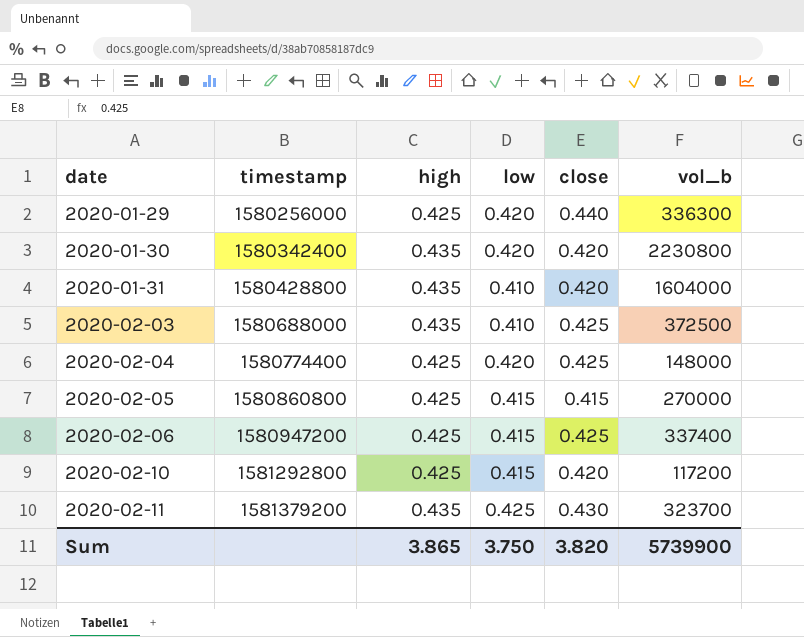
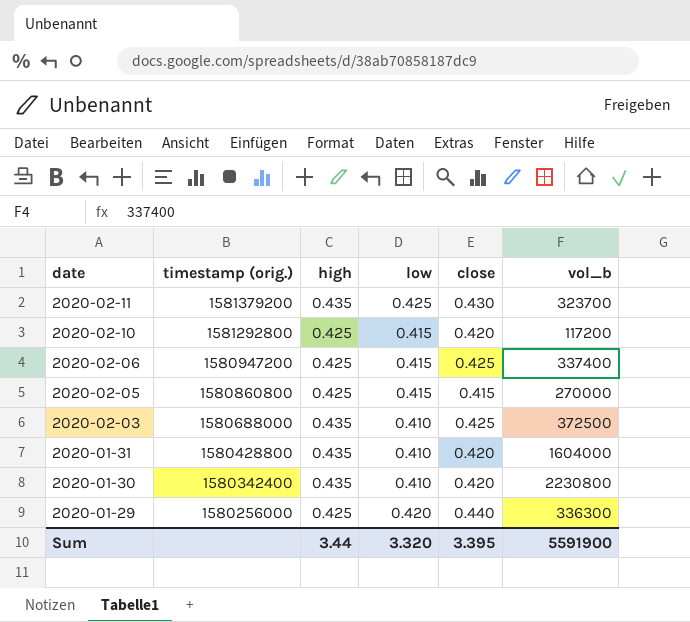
row order: date ascending -> date descending
column name: timestamp -> timestamp (orig.)
row 2020-02-04: 1580774400 | 0.425 | 0.420 | 0.425 | 148000 -> none
2020-01-30 | low: 0.420 -> 0.410
Sum | high: 3.865 -> 3.44
Sum | low: 3.750 -> 3.320
Sum | close: 3.820 -> 3.395
Sum | vol_b: 5739900 -> 5591900

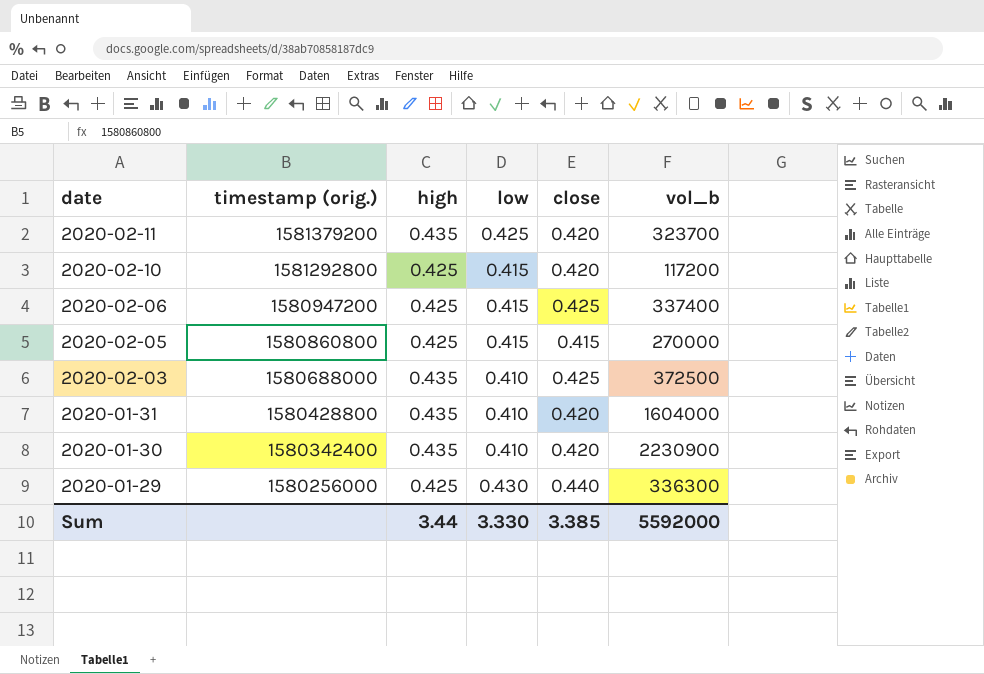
2020-02-11 | close: 0.430 -> 0.420
2020-01-30 | vol_b: 2230800 -> 2230900
2020-01-29 | low: 0.420 -> 0.430
Sum | low: 3.320 -> 3.330
Sum | close: 3.395 -> 3.385
Sum | vol_b: 5591900 -> 5592000

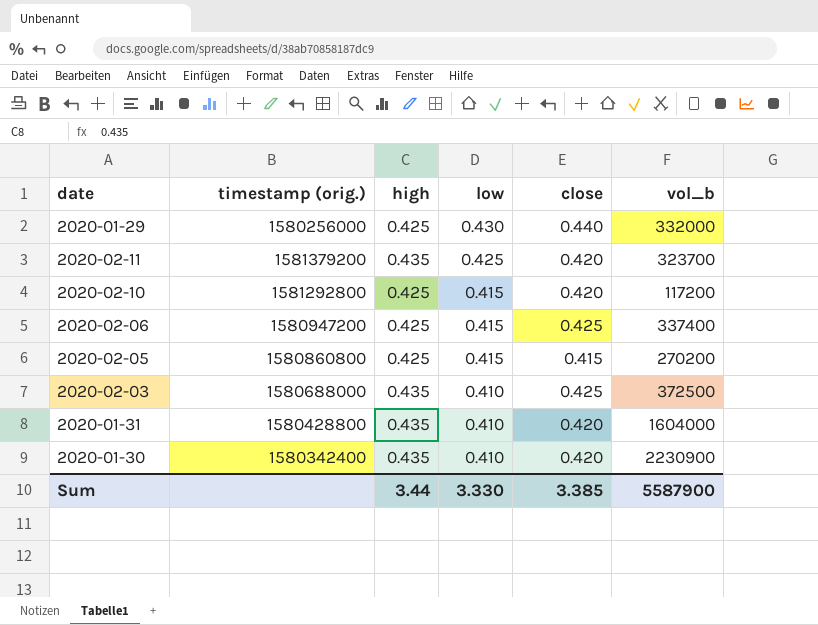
row order: date descending -> low descending
2020-01-29 | vol_b: 336300 -> 332000
2020-02-05 | vol_b: 270000 -> 270200
Sum | vol_b: 5592000 -> 5587900

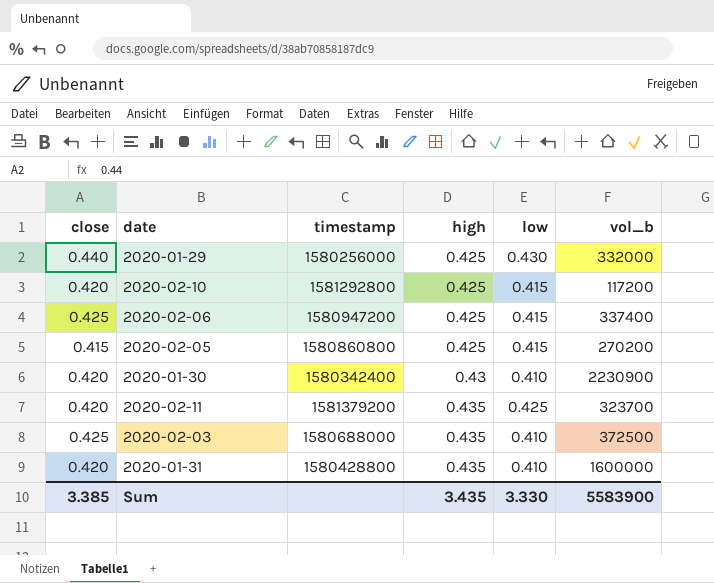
row order: low descending -> high ascending
column close | position: 5 -> 1
column name: timestamp (orig.) -> timestamp
2020-01-30 | high: 0.435 -> 0.43
2020-01-31 | vol_b: 1604000 -> 1600000
Sum | high: 3.44 -> 3.435
Sum | vol_b: 5587900 -> 5583900

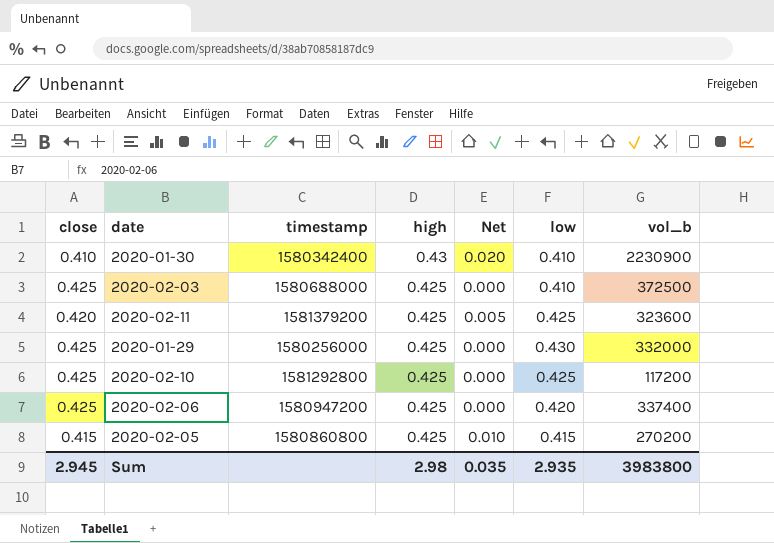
row order: high ascending -> high descending
column Net | formula: none -> [high] - [close]
row 2020-01-31: 0.420 | 1580428800 | 0.435 | 0.410 | 1600000 -> none
2020-01-30 | close: 0.420 -> 0.410
2020-02-03 | high: 0.435 -> 0.425
2020-02-11 | high: 0.435 -> 0.425
2020-02-11 | vol_b: 323700 -> 323600
2020-01-29 | close: 0.440 -> 0.425
2020-02-10 | close: 0.420 -> 0.425
2020-02-10 | low: 0.415 -> 0.425
2020-02-06 | low: 0.415 -> 0.420
Sum | close: 3.385 -> 2.945
Sum | high: 3.435 -> 2.98
Sum | low: 3.330 -> 2.935
Sum | vol_b: 5583900 -> 3983800

